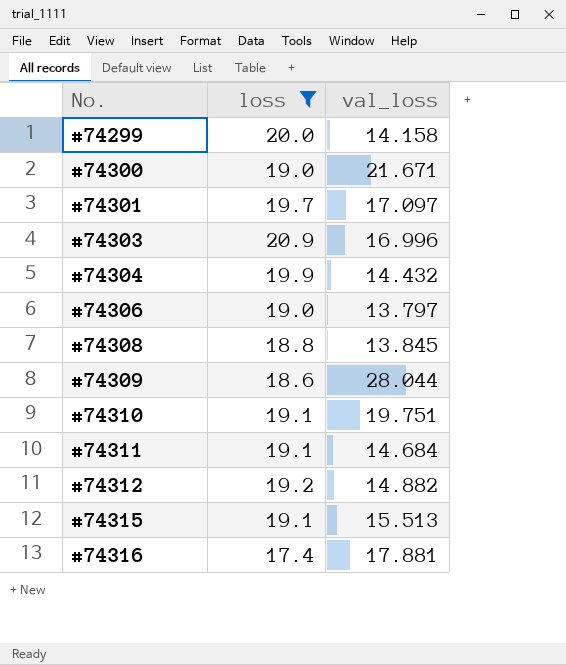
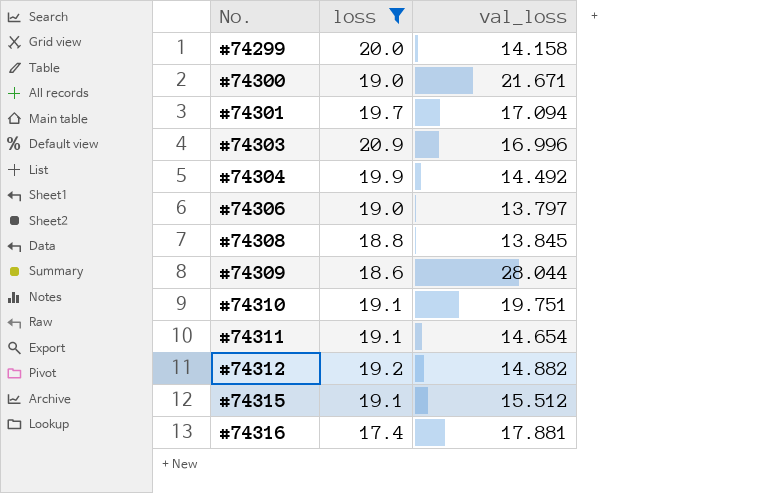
#74301 | val_loss: 17.097 -> 17.094
#74304 | val_loss: 14.432 -> 14.492
#74311 | val_loss: 14.684 -> 14.654
#74315 | val_loss: 15.513 -> 15.512

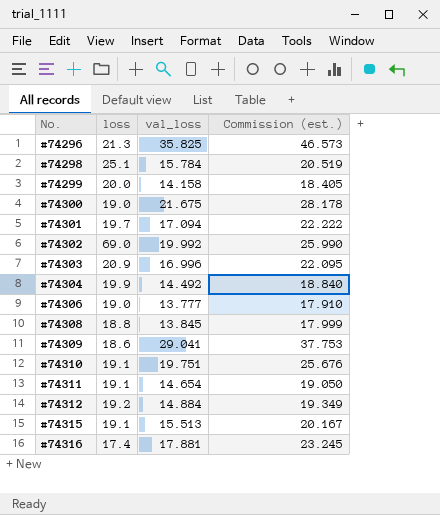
filter: loss <= 20.9 -> none
column Commission (est.) | formula: none -> [val_loss] * 1.3
#74300 | val_loss: 21.671 -> 21.675
#74306 | val_loss: 13.797 -> 13.777
#74309 | val_loss: 28.044 -> 29.041
#74312 | val_loss: 14.882 -> 14.884
#74315 | val_loss: 15.512 -> 15.513

